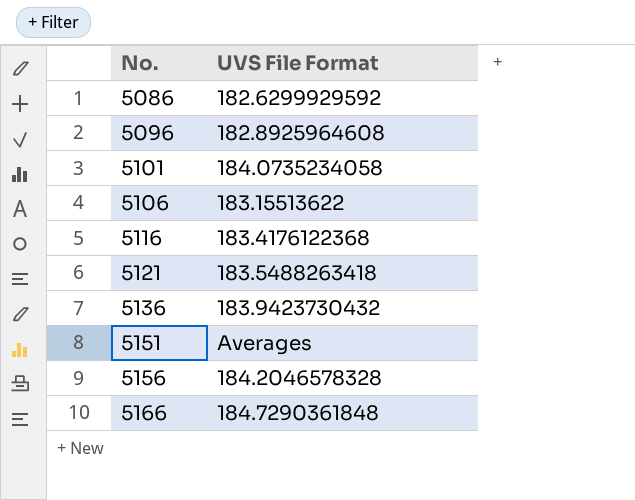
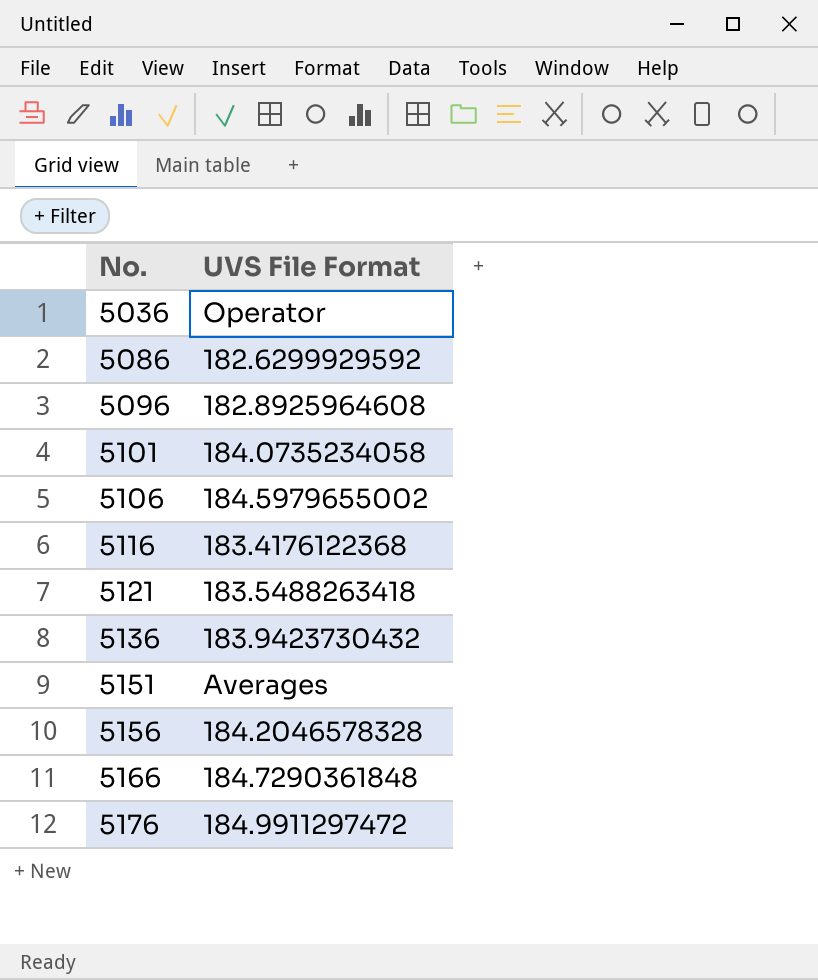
row 5036: none -> Operator
5106 | UVS File Format: 183.15513622 -> 184.5979655002
row 5176: none -> 184.9911297472

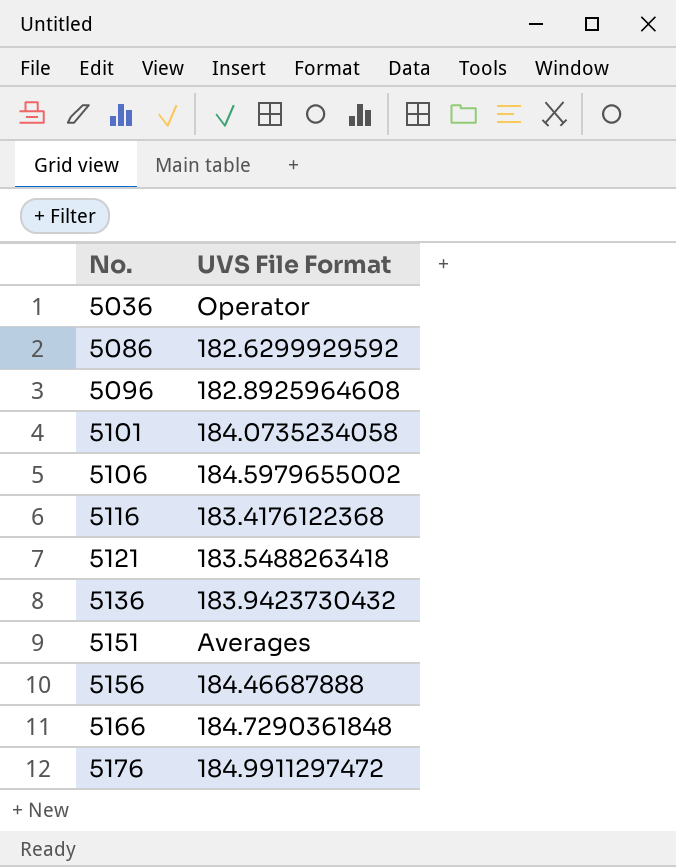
5156 | UVS File Format: 184.2046578328 -> 184.46687888

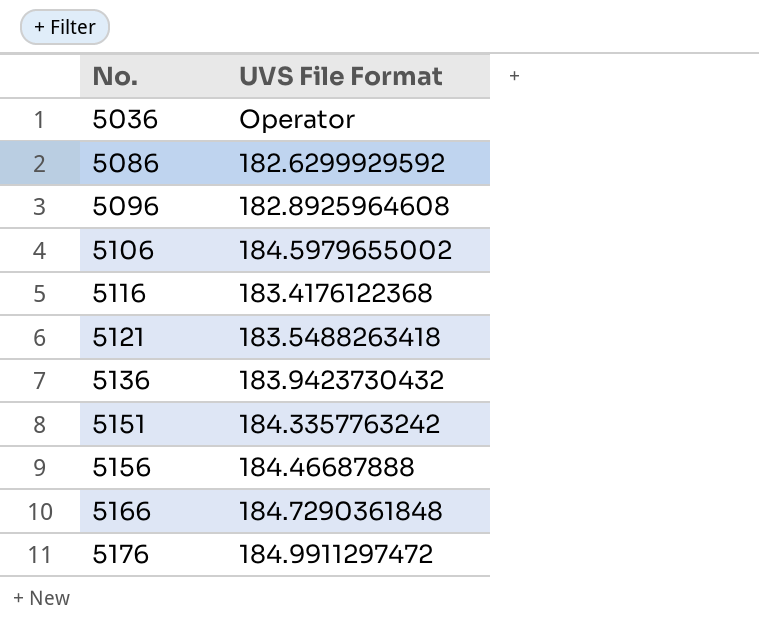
row 5101: 184.0735234058 -> none
5151 | UVS File Format: Averages -> 184.3357763242

